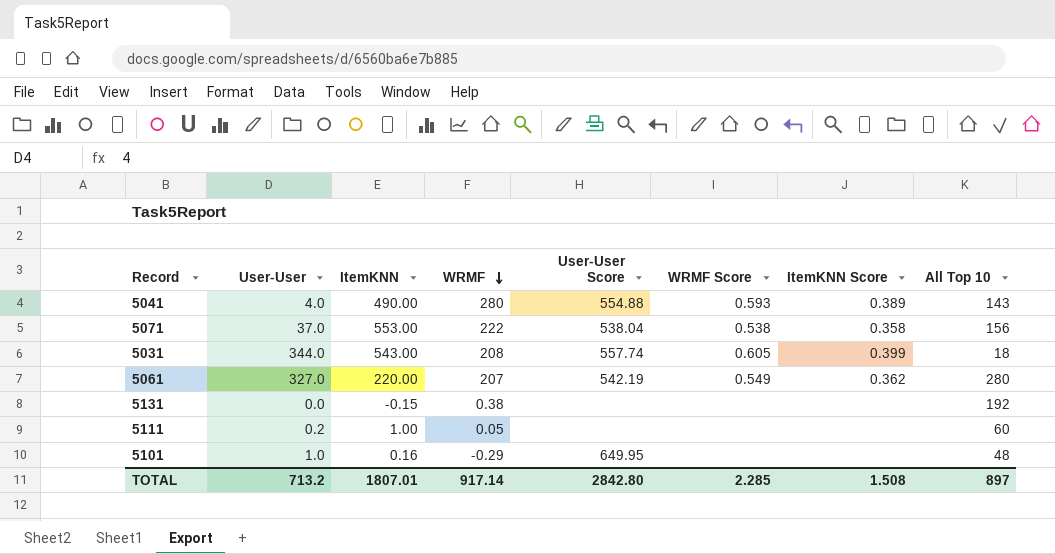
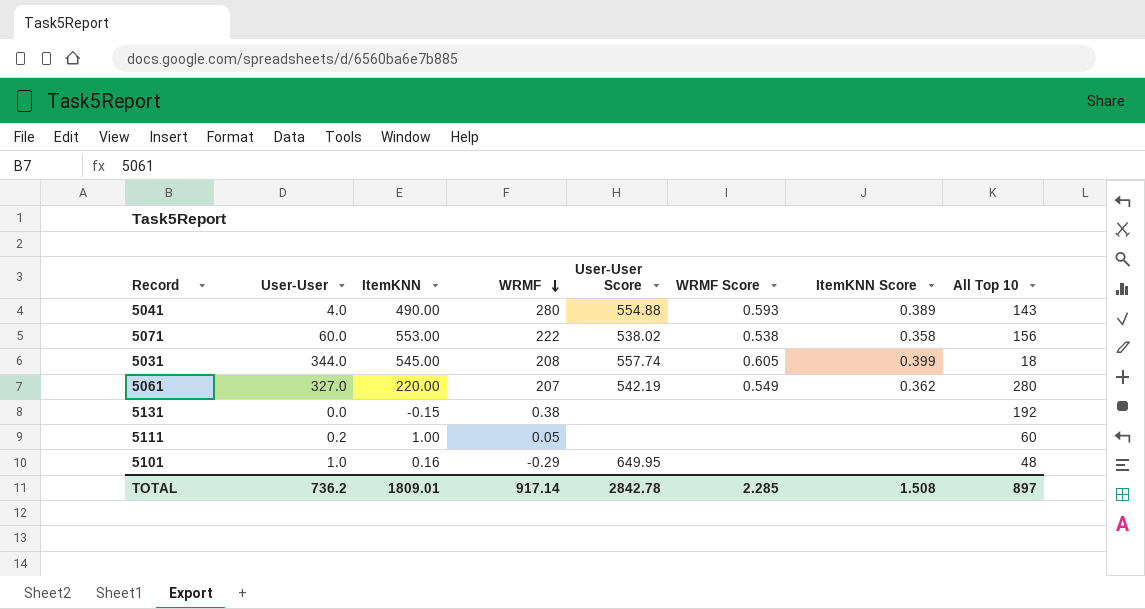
5071 | User-User: 37.0 -> 60.0
5071 | User-User Score: 538.04 -> 538.02
5031 | ItemKNN: 543.00 -> 545.00
TOTAL | User-User: 713.2 -> 736.2
TOTAL | ItemKNN: 1807.01 -> 1809.01
TOTAL | User-User Score: 2842.80 -> 2842.78

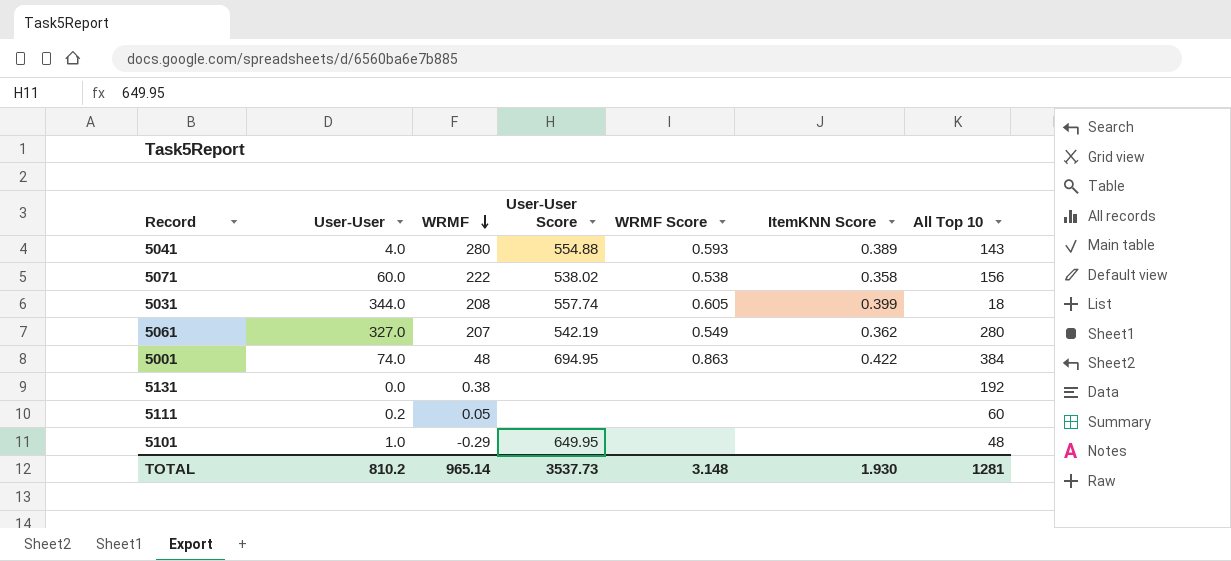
column ItemKNN | position: 3 -> none
row 5001: none -> 74.0 | 48 | 694.95 | 0.863 | 0.422 | 384
TOTAL | User-User: 736.2 -> 810.2
TOTAL | WRMF: 917.14 -> 965.14
TOTAL | User-User Score: 2842.78 -> 3537.73
TOTAL | WRMF Score: 2.285 -> 3.148
TOTAL | ItemKNN Score: 1.508 -> 1.930
TOTAL | All Top 10: 897 -> 1281

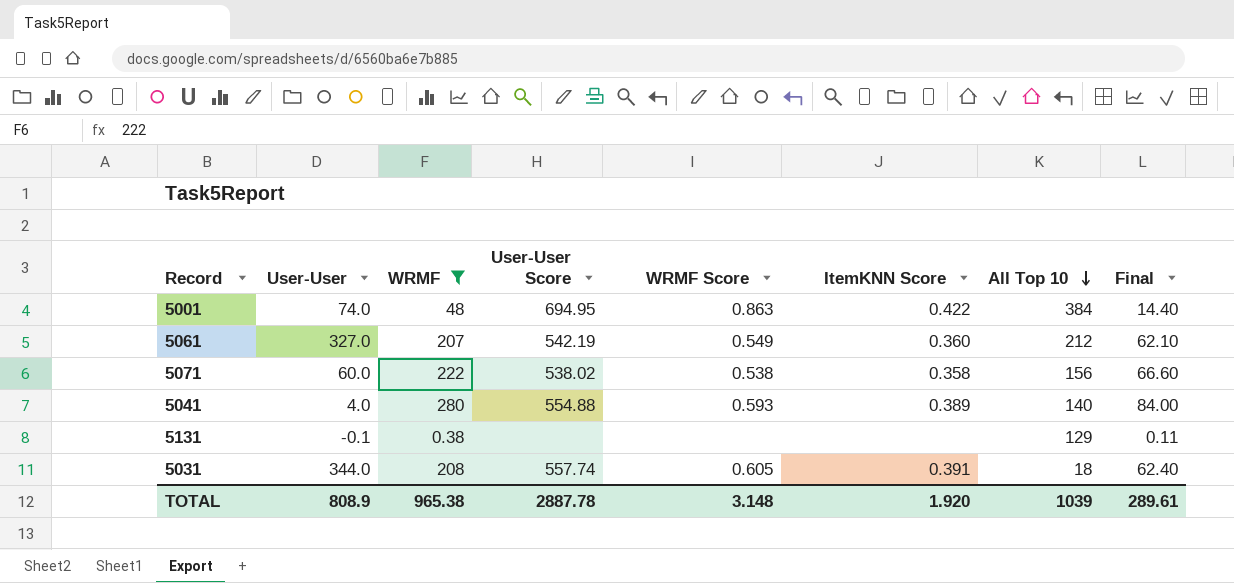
filter: none -> WRMF >= 0.38
row order: WRMF descending -> All Top 10 descending
column Final | formula: none -> [WRMF] * 0.3
5061 | ItemKNN Score: 0.362 -> 0.360
5061 | All Top 10: 280 -> 212
5041 | All Top 10: 143 -> 140
5131 | User-User: 0.0 -> -0.1
5131 | All Top 10: 192 -> 129
5031 | ItemKNN Score: 0.399 -> 0.391
TOTAL | User-User: 810.2 -> 808.9
TOTAL | WRMF: 965.14 -> 965.38
TOTAL | User-User Score: 3537.73 -> 2887.78
TOTAL | ItemKNN Score: 1.930 -> 1.920
TOTAL | All Top 10: 1281 -> 1039

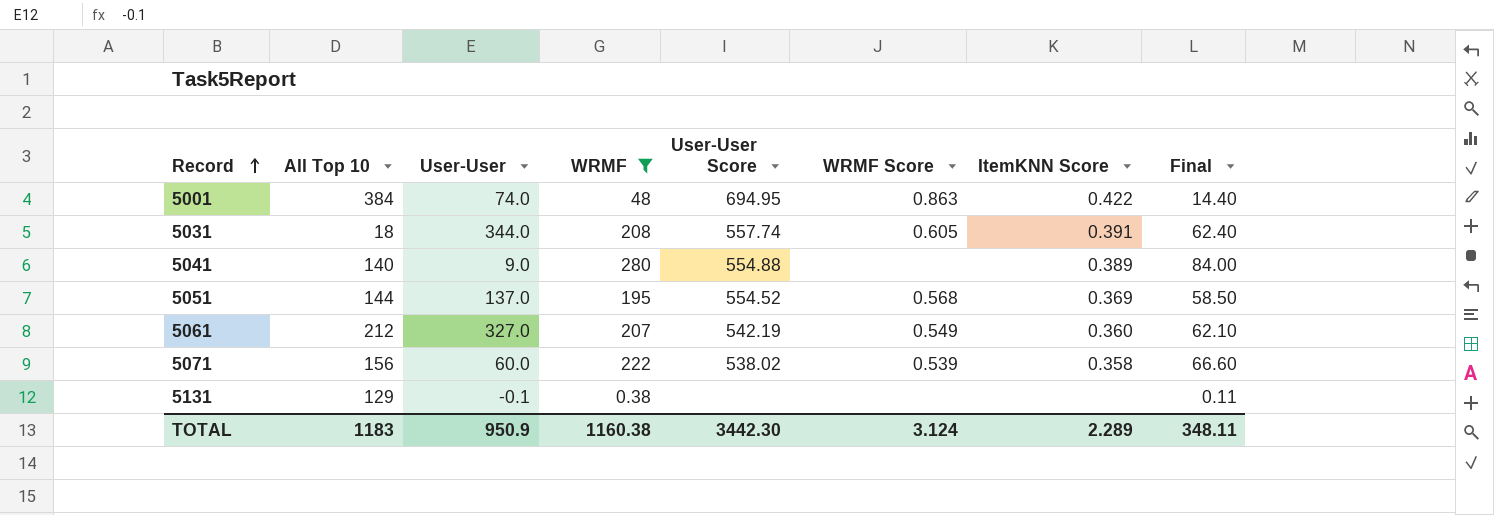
row order: All Top 10 descending -> Record ascending
column All Top 10 | position: 7 -> 2
5041 | User-User: 4.0 -> 9.0
5041 | WRMF Score: 0.593 -> none
row 5051: none -> 144 | 137.0 | 195 | 554.52 | 0.568 | 0.369 | 58.50
5071 | WRMF Score: 0.538 -> 0.539
TOTAL | All Top 10: 1039 -> 1183
TOTAL | User-User: 808.9 -> 950.9
TOTAL | WRMF: 965.38 -> 1160.38
TOTAL | User-User Score: 2887.78 -> 3442.30
TOTAL | WRMF Score: 3.148 -> 3.124
TOTAL | ItemKNN Score: 1.920 -> 2.289
TOTAL | Final: 289.61 -> 348.11

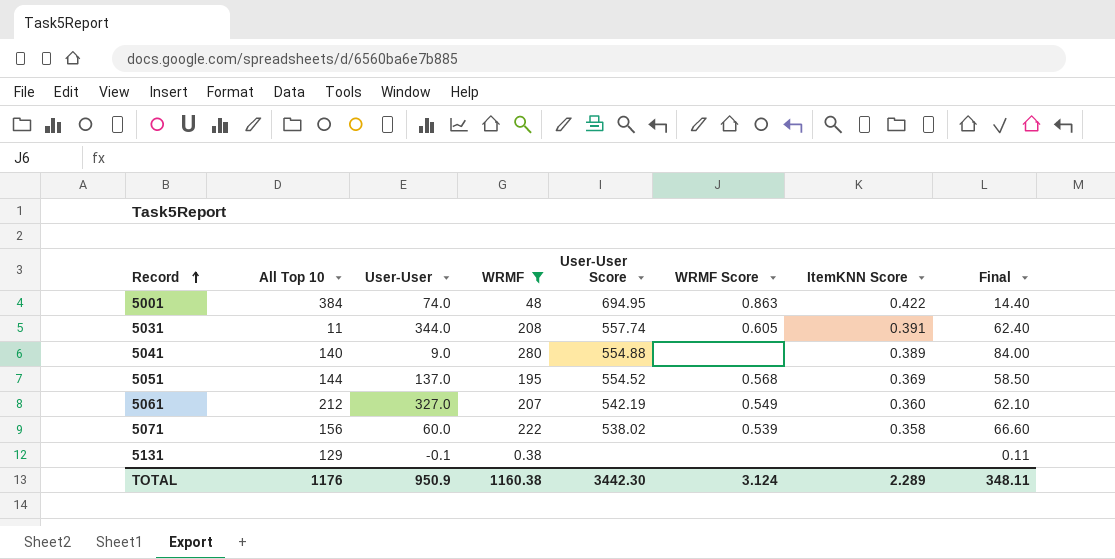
5031 | All Top 10: 18 -> 11
TOTAL | All Top 10: 1183 -> 1176

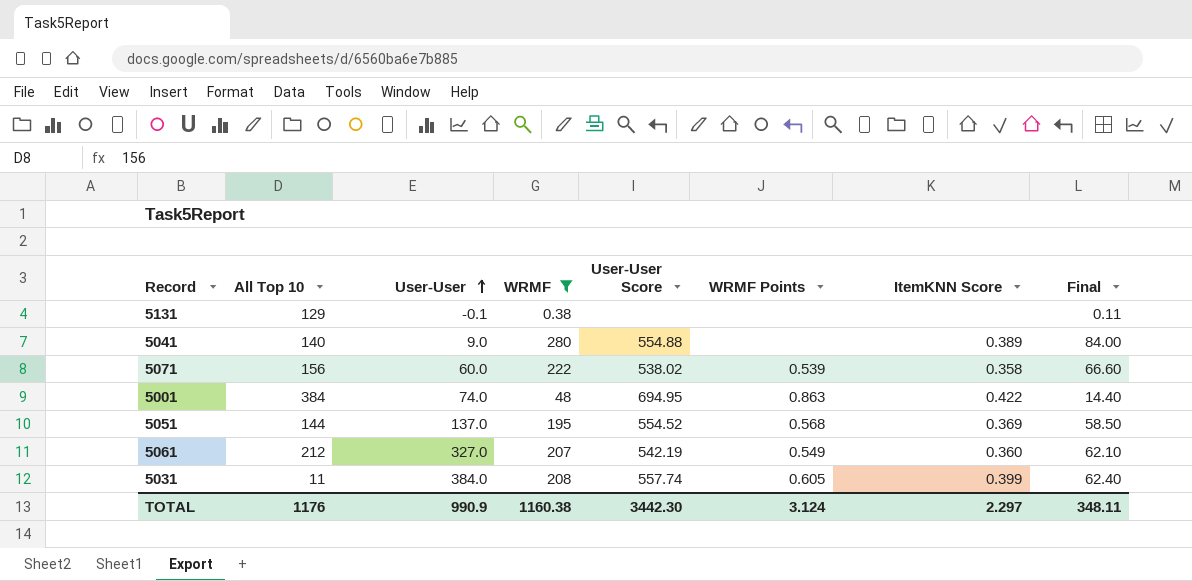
row order: Record ascending -> User-User ascending
column name: WRMF Score -> WRMF Points
5031 | User-User: 344.0 -> 384.0
5031 | ItemKNN Score: 0.391 -> 0.399
TOTAL | User-User: 950.9 -> 990.9
TOTAL | ItemKNN Score: 2.289 -> 2.297

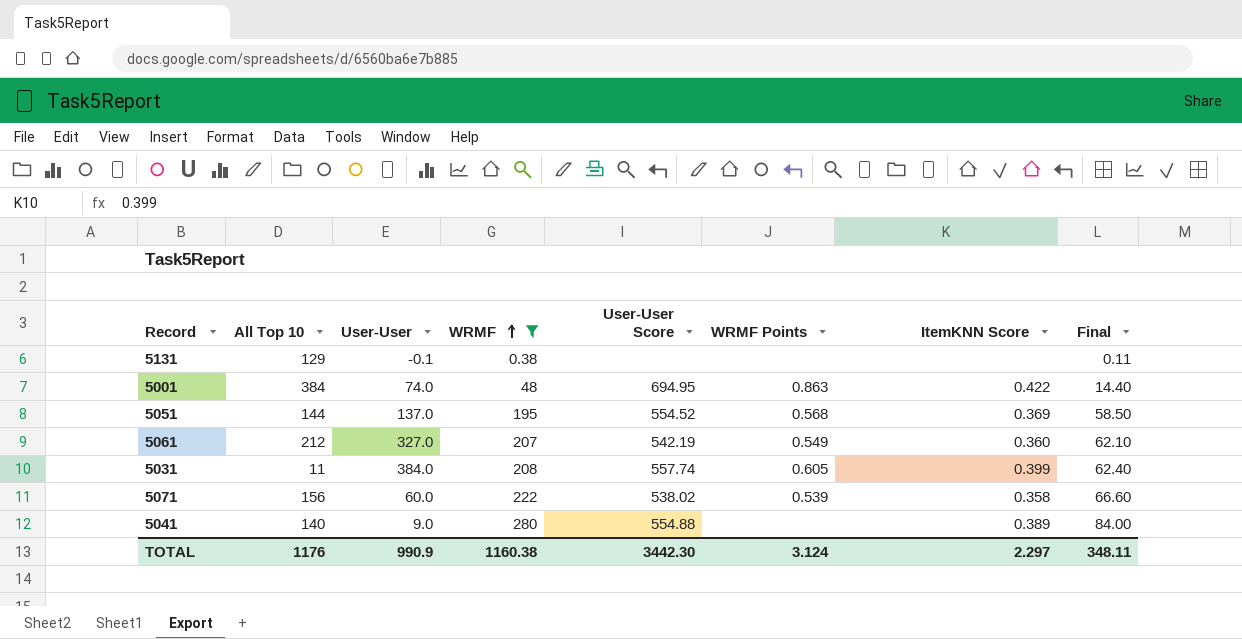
row order: User-User ascending -> WRMF ascending

